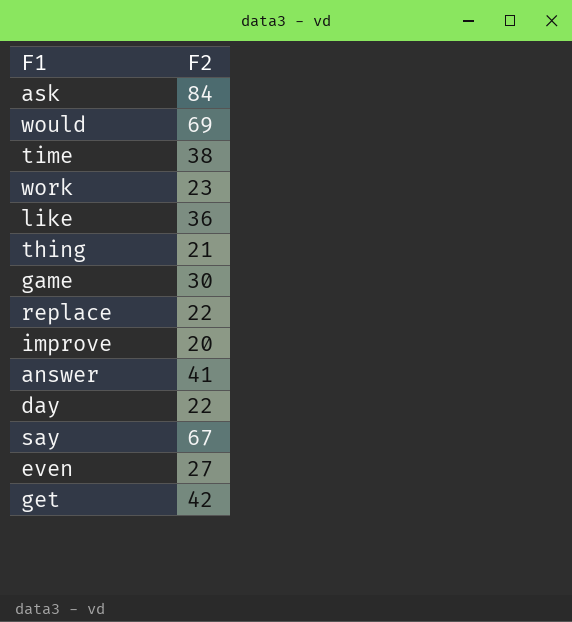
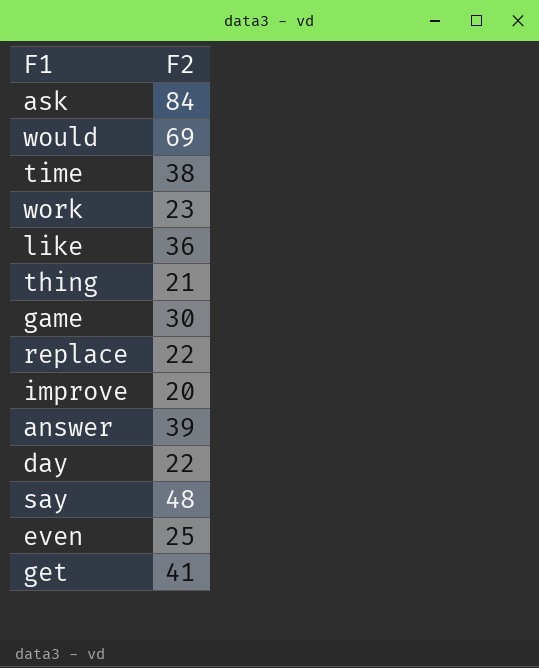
answer | F2: 41 -> 39
say | F2: 67 -> 48
even | F2: 27 -> 25
get | F2: 42 -> 41

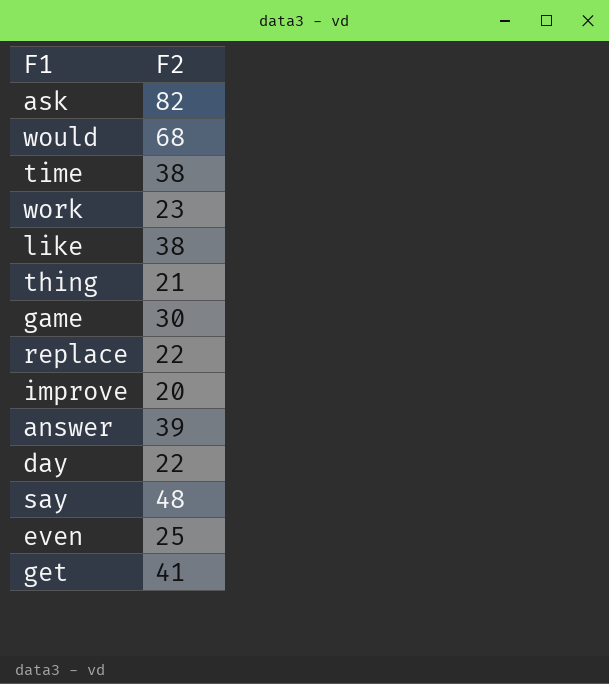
ask | F2: 84 -> 82
would | F2: 69 -> 68
like | F2: 36 -> 38

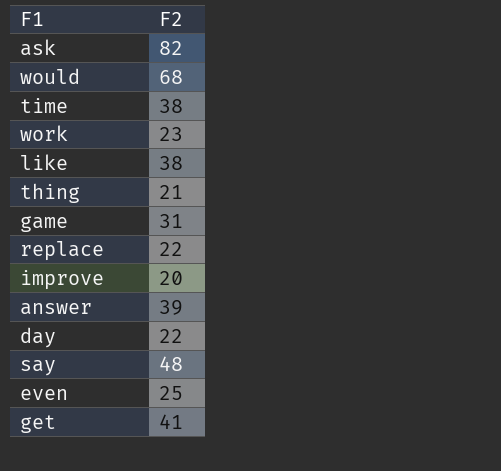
game | F2: 30 -> 31

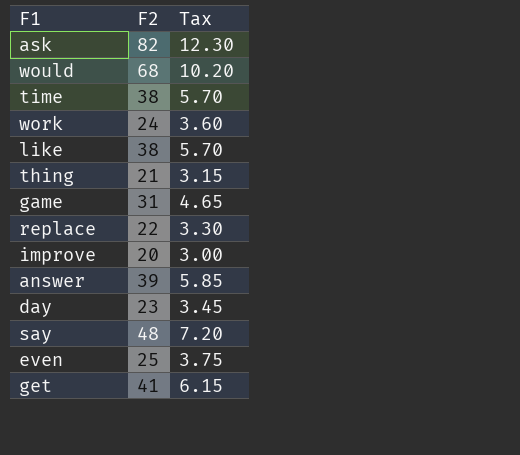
column Tax | formula: none -> [F2] * 0.15
work | F2: 23 -> 24
day | F2: 22 -> 23

